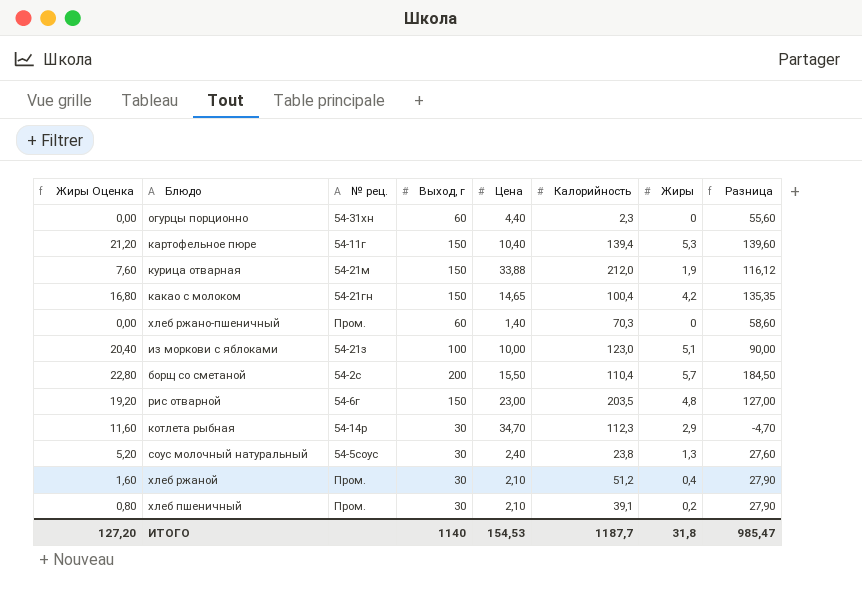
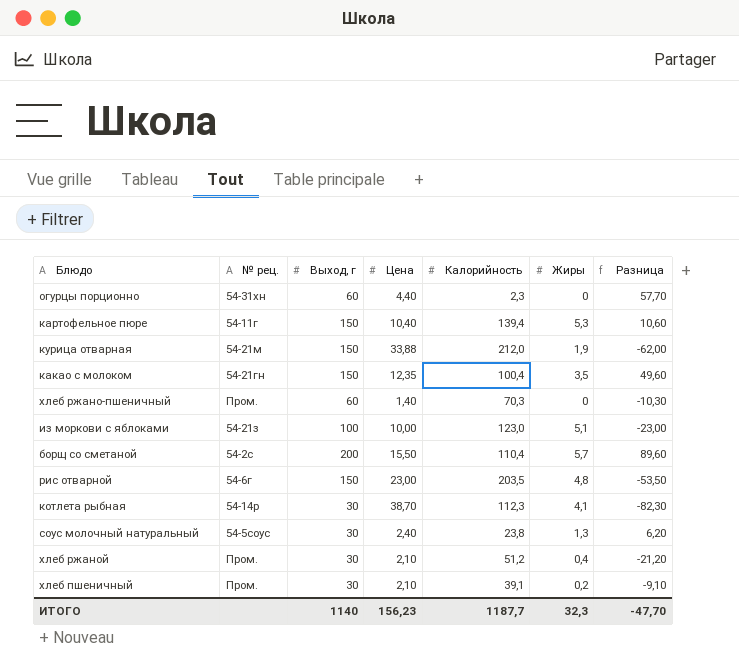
column Жиры Оценка | formula: [Жиры] * 4 -> none
column Разница | formula: [Выход, г] - [Цена] -> [Выход, г] - [Калорийность]
какао с молоком | Цена: 14,65 -> 12,35
какао с молоком | Жиры: 4,2 -> 3,5
котлета рыбная | Цена: 34,70 -> 38,70
котлета рыбная | Жиры: 2,9 -> 4,1
ИТОГО | Цена: 154,53 -> 156,23
ИТОГО | Жиры: 31,8 -> 32,3
ИТОГО | Разница: 985,47 -> -47,70

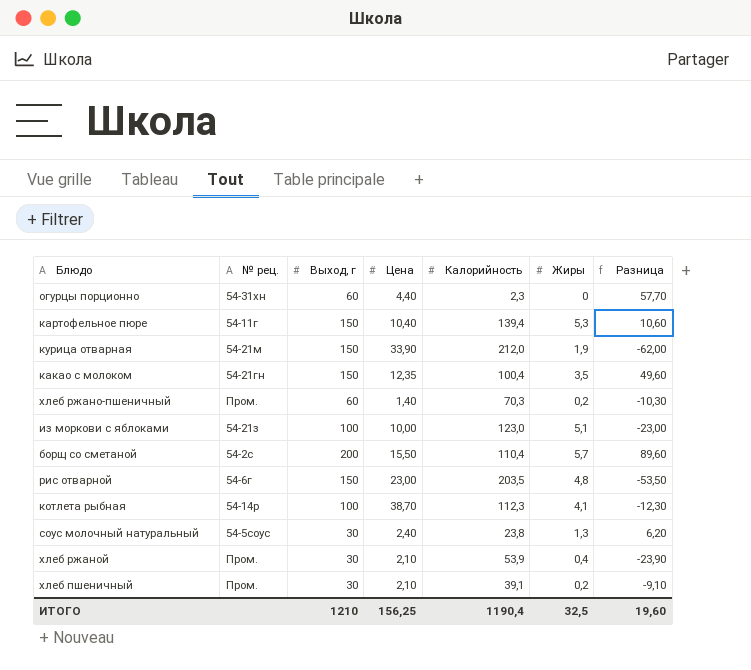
курица отварная | Цена: 33,88 -> 33,90
хлеб ржано-пшеничный | Жиры: 0 -> 0,2
котлета рыбная | Выход, г: 30 -> 100
котлета рыбная | Разница: -82,30 -> -12,30
хлеб ржаной | Калорийность: 51,2 -> 53,9
хлеб ржаной | Разница: -21,20 -> -23,90
ИТОГО | Выход, г: 1140 -> 1210
ИТОГО | Цена: 156,23 -> 156,25
ИТОГО | Калорийность: 1187,7 -> 1190,4
ИТОГО | Жиры: 32,3 -> 32,5
ИТОГО | Разница: -47,70 -> 19,60

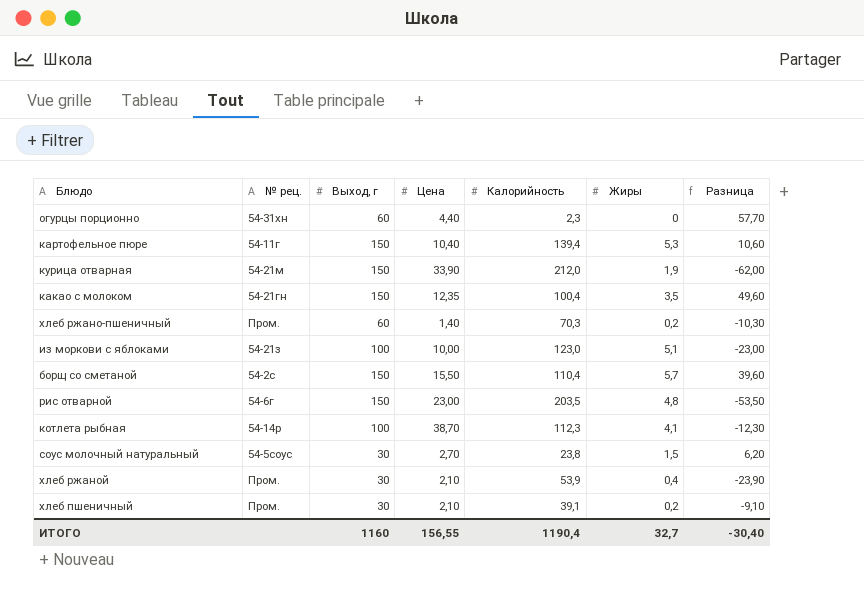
борщ со сметаной | Выход, г: 200 -> 150
борщ со сметаной | Разница: 89,60 -> 39,60
соус молочный натуральный | Цена: 2,40 -> 2,70
соус молочный натуральный | Жиры: 1,3 -> 1,5
ИТОГО | Выход, г: 1210 -> 1160
ИТОГО | Цена: 156,25 -> 156,55
ИТОГО | Жиры: 32,5 -> 32,7
ИТОГО | Разница: 19,60 -> -30,40

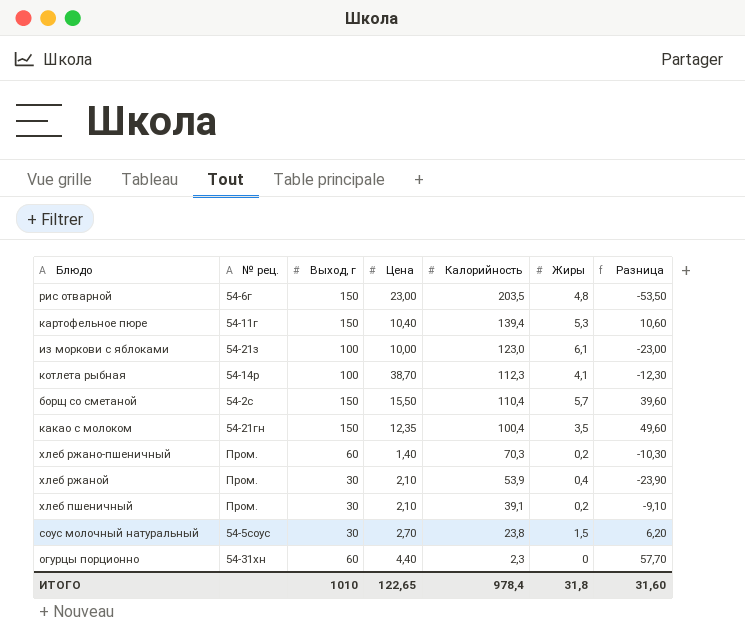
row order: none -> Калорийность descending
row курица отварная: 54-21м | 150 | 33,90 | 212,0 | 1,9 | -62,00 -> none
из моркови с яблоками | Жиры: 5,1 -> 6,1
ИТОГО | Выход, г: 1160 -> 1010
ИТОГО | Цена: 156,55 -> 122,65
ИТОГО | Калорийность: 1190,4 -> 978,4
ИТОГО | Жиры: 32,7 -> 31,8
ИТОГО | Разница: -30,40 -> 31,60

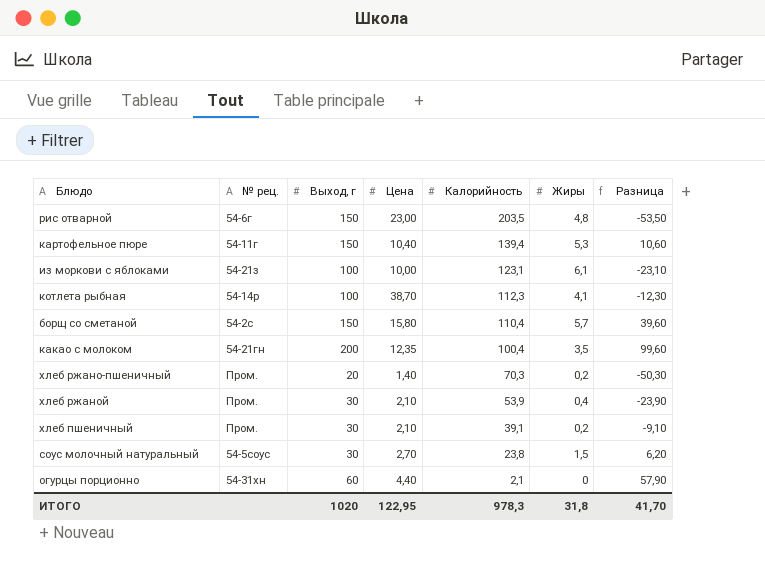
из моркови с яблоками | Калорийность: 123,0 -> 123,1
из моркови с яблоками | Разница: -23,00 -> -23,10
борщ со сметаной | Цена: 15,50 -> 15,80
какао с молоком | Выход, г: 150 -> 200
какао с молоком | Разница: 49,60 -> 99,60
хлеб ржано-пшеничный | Выход, г: 60 -> 20
хлеб ржано-пшеничный | Разница: -10,30 -> -50,30
огурцы порционно | Калорийность: 2,3 -> 2,1
огурцы порционно | Разница: 57,70 -> 57,90
ИТОГО | Выход, г: 1010 -> 1020
ИТОГО | Цена: 122,65 -> 122,95
ИТОГО | Калорийность: 978,4 -> 978,3
ИТОГО | Разница: 31,60 -> 41,70

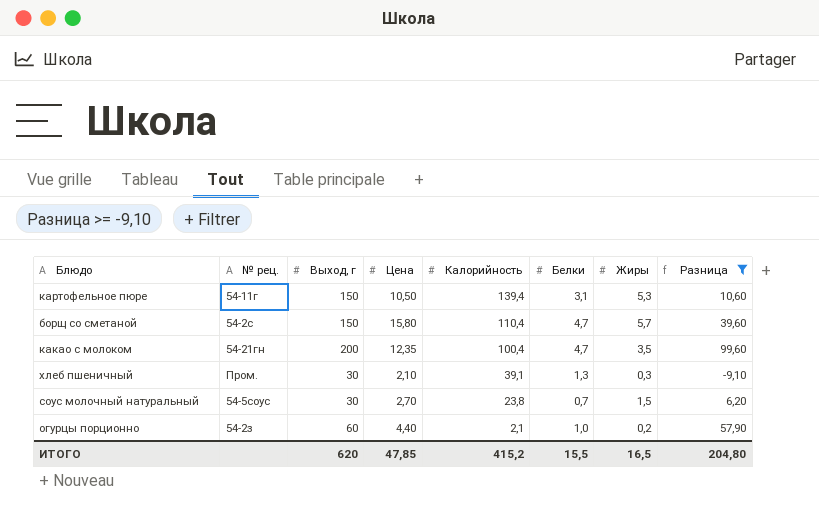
filter: none -> Разница >= -9,10
column Белки | position: none -> 6
картофельное пюре | Цена: 10,40 -> 10,50
хлеб пшеничный | Жиры: 0,2 -> 0,3
огурцы порционно | № рец.: 54-31хн -> 54-2з
огурцы порционно | Жиры: 0 -> 0,2
ИТОГО | Выход, г: 1020 -> 620
ИТОГО | Цена: 122,95 -> 47,85
ИТОГО | Калорийность: 978,3 -> 415,2
ИТОГО | Жиры: 31,8 -> 16,5
ИТОГО | Разница: 41,70 -> 204,80

